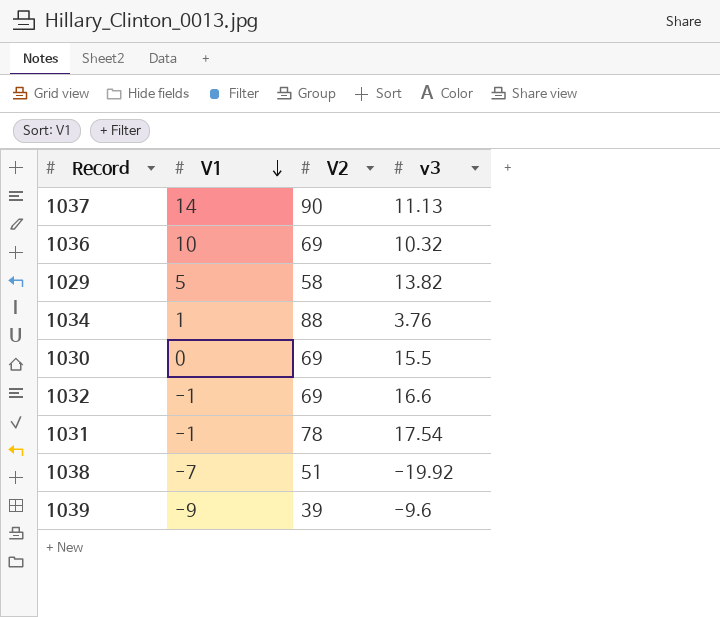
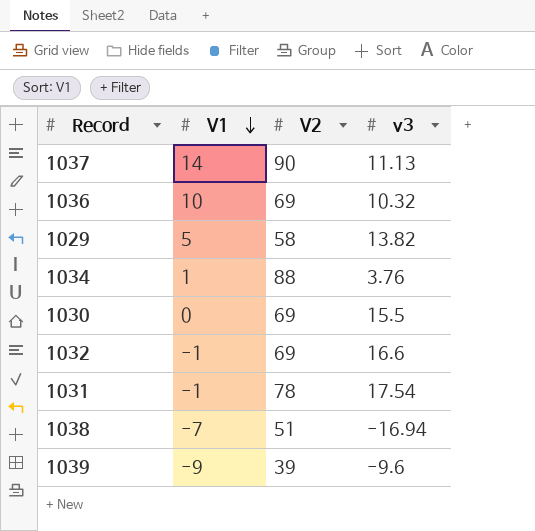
1038 | v3: -19.92 -> -16.94

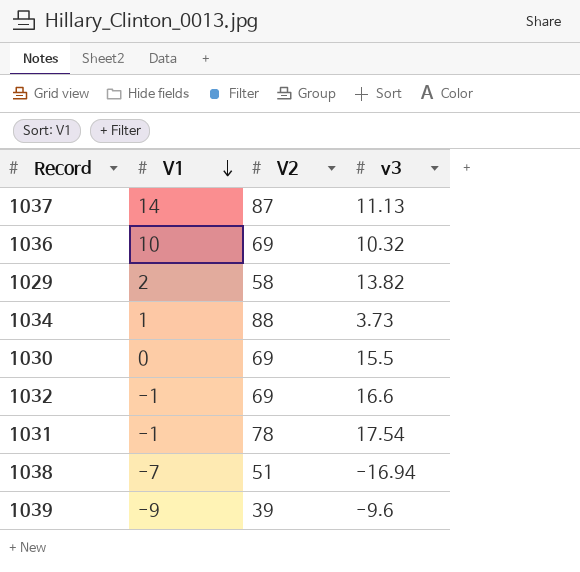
1037 | V2: 90 -> 87
1029 | V1: 5 -> 2
1034 | v3: 3.76 -> 3.73

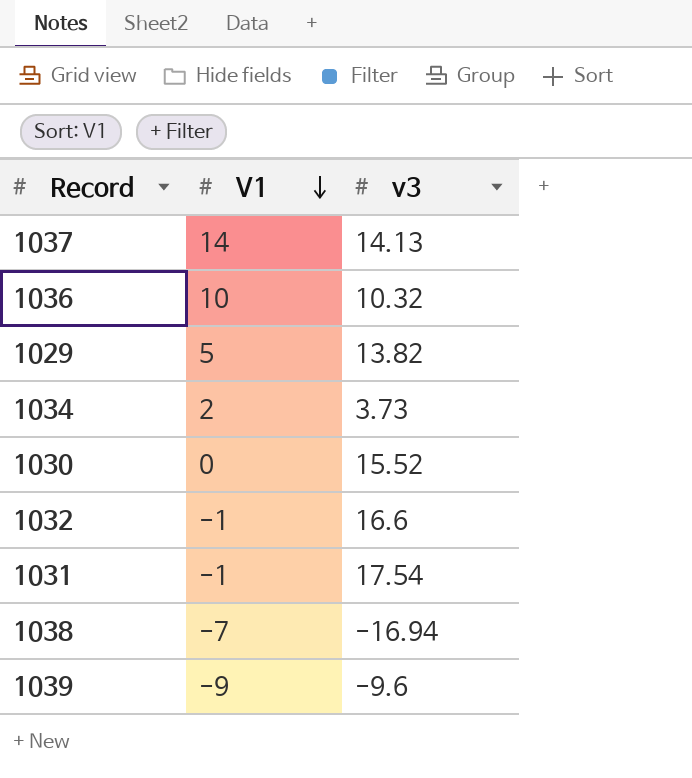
column V2 | position: 3 -> none
1037 | v3: 11.13 -> 14.13
1029 | V1: 2 -> 5
1034 | V1: 1 -> 2
1030 | v3: 15.5 -> 15.52

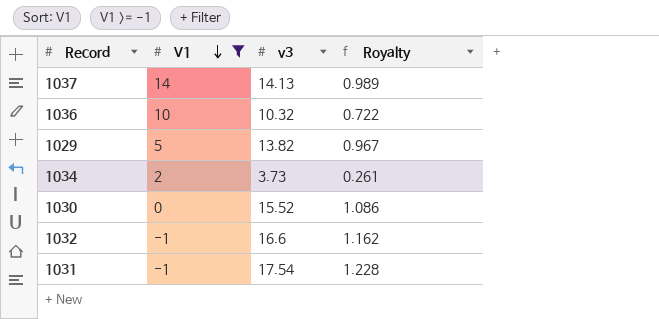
filter: none -> V1 >= -1
column Royalty | formula: none -> [v3] * 0.07

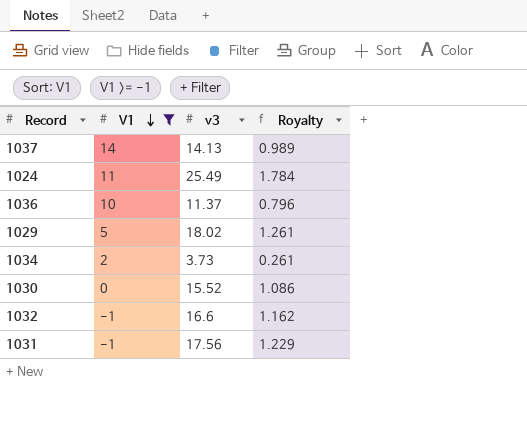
row 1024: none -> 11 | 25.49 | 1.784
1036 | v3: 10.32 -> 11.37
1036 | Royalty: 0.722 -> 0.796
1029 | v3: 13.82 -> 18.02
1029 | Royalty: 0.967 -> 1.261
1031 | v3: 17.54 -> 17.56
1031 | Royalty: 1.228 -> 1.229

